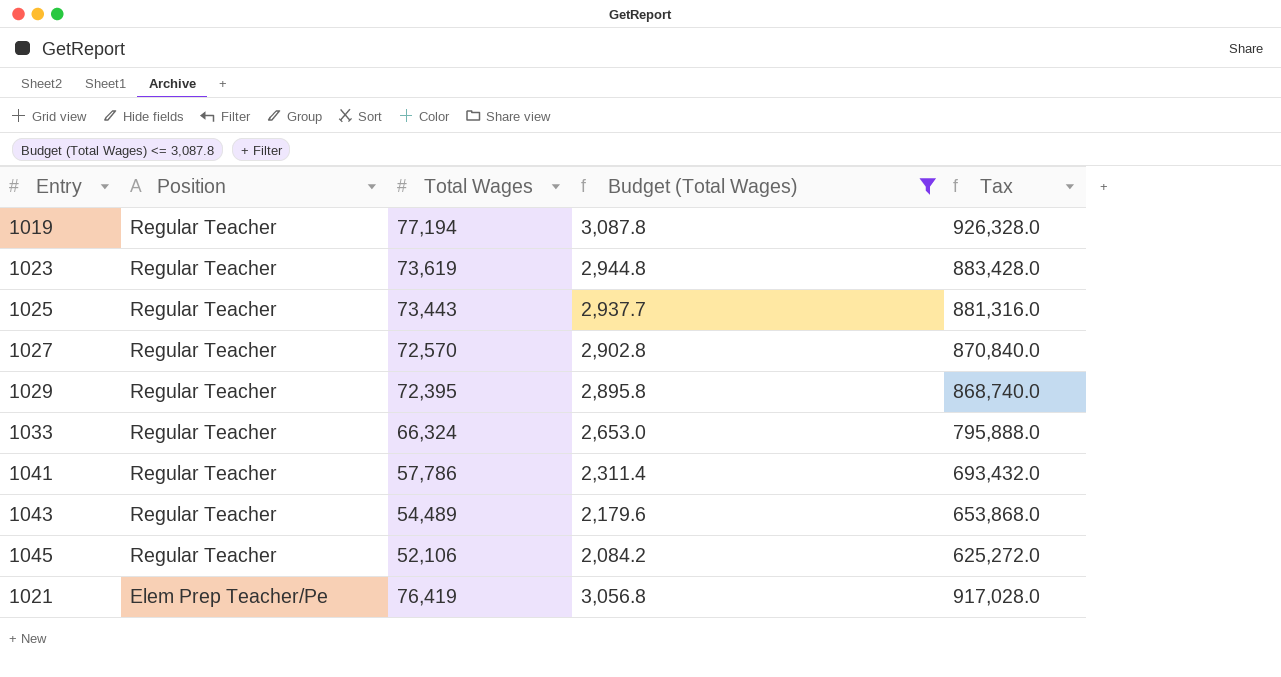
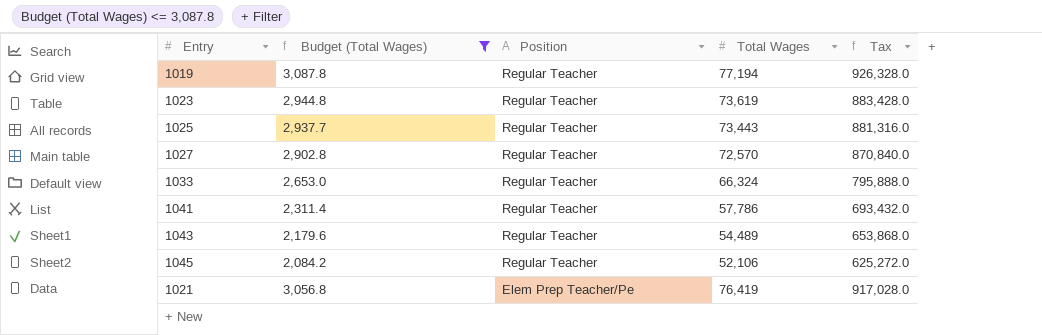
column Budget (Total Wages) | position: 4 -> 2
row 1029: Regular Teacher | 72,395 | 2,895.8 | 868,740.0 -> none

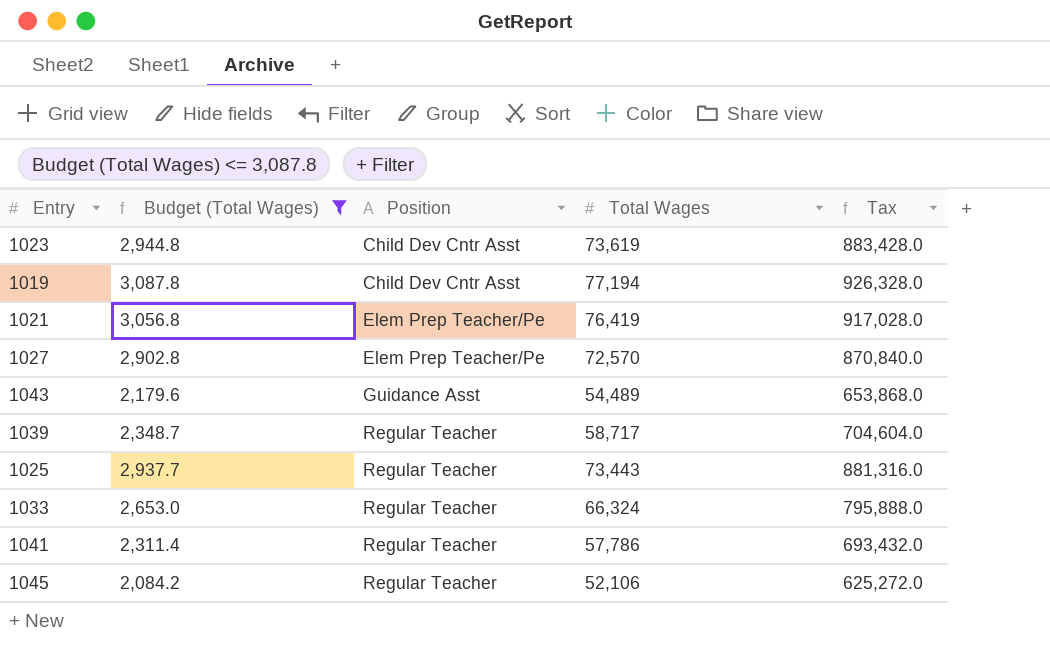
row order: Position descending -> Position ascending
1023 | Position: Regular Teacher -> Child Dev Cntr Asst
1019 | Position: Regular Teacher -> Child Dev Cntr Asst
1027 | Position: Regular Teacher -> Elem Prep Teacher/Pe
1043 | Position: Regular Teacher -> Guidance Asst
row 1039: none -> 2,348.7 | Regular Teacher | 58,717 | 704,604.0

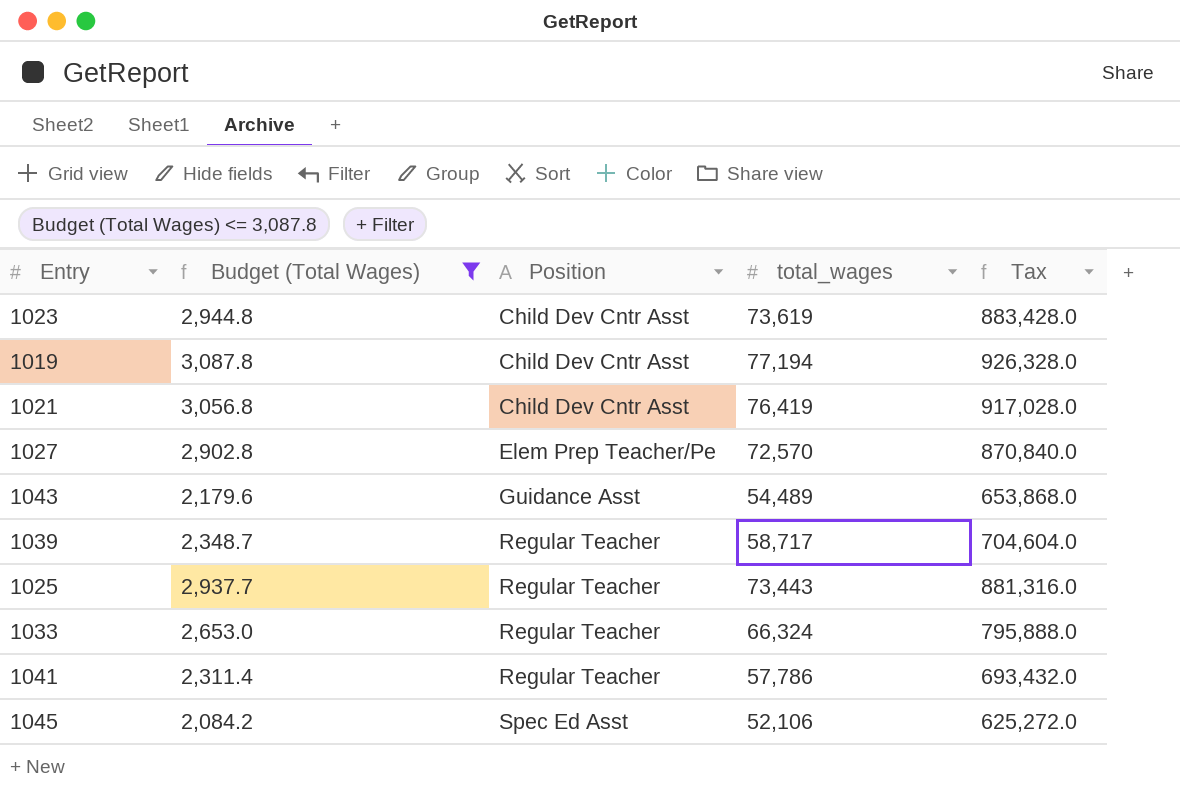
column name: Total Wages -> total_wages
1021 | Position: Elem Prep Teacher/Pe -> Child Dev Cntr Asst
1045 | Position: Regular Teacher -> Spec Ed Asst

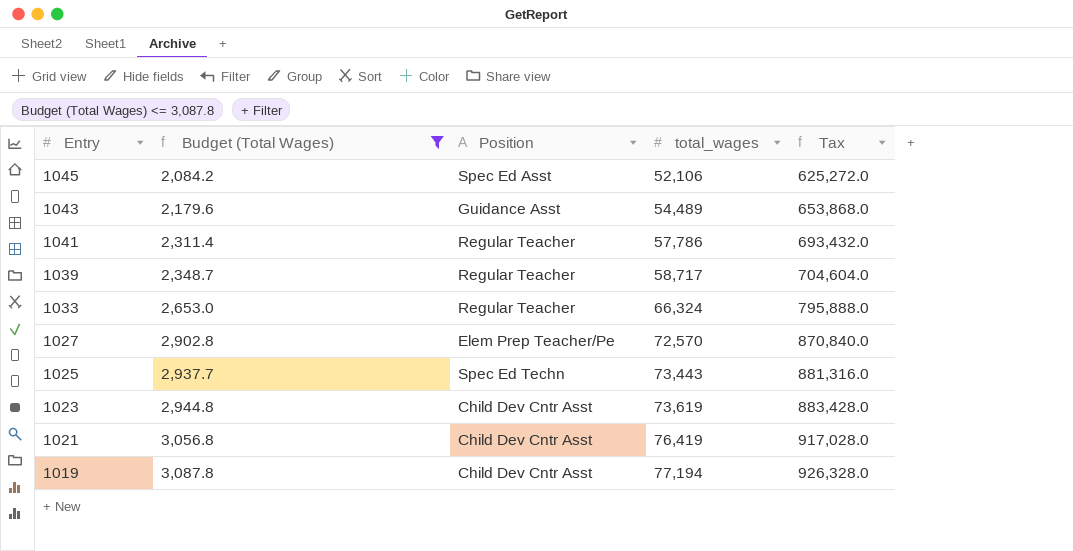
row order: Position ascending -> Entry descending
1025 | Position: Regular Teacher -> Spec Ed Techn

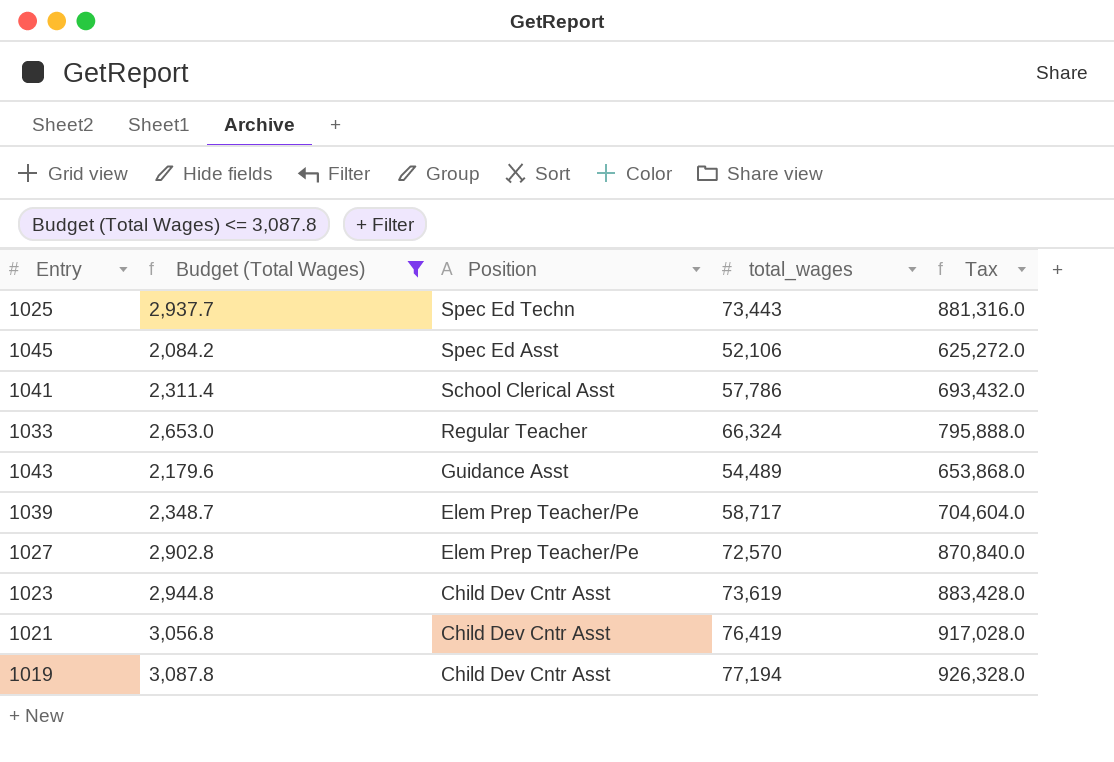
row order: Entry descending -> Position descending
1041 | Position: Regular Teacher -> School Clerical Asst
1039 | Position: Regular Teacher -> Elem Prep Teacher/Pe

